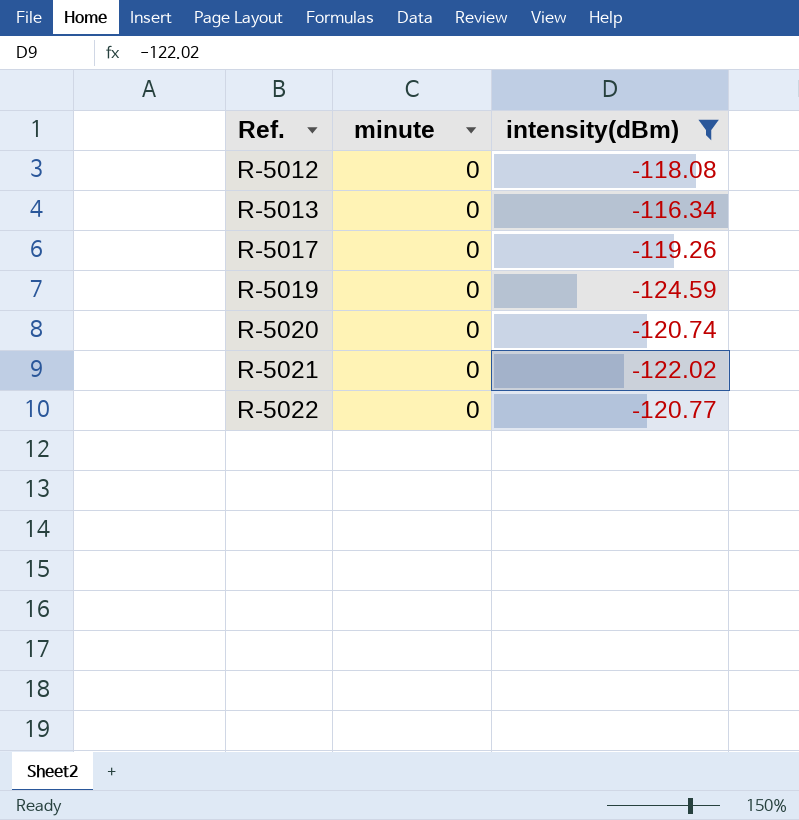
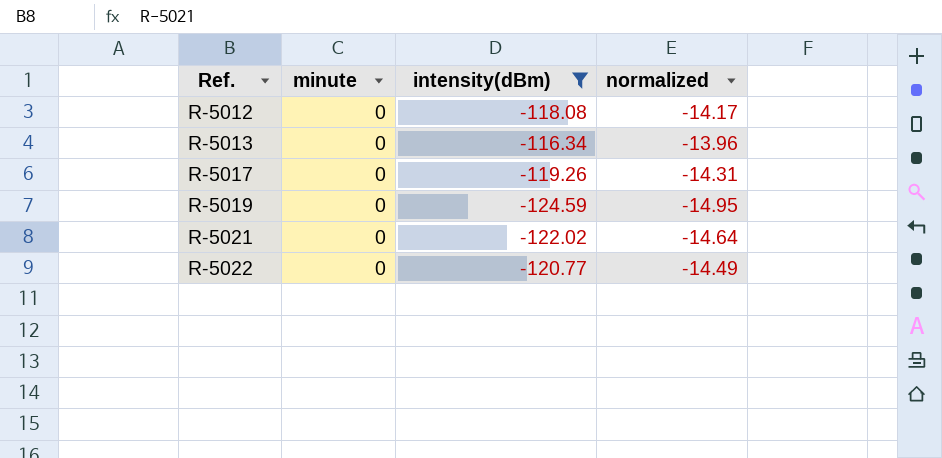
column normalized | formula: none -> [intensity(dBm)] * 0.12
row R-5020: 0 | -120.74 -> none

